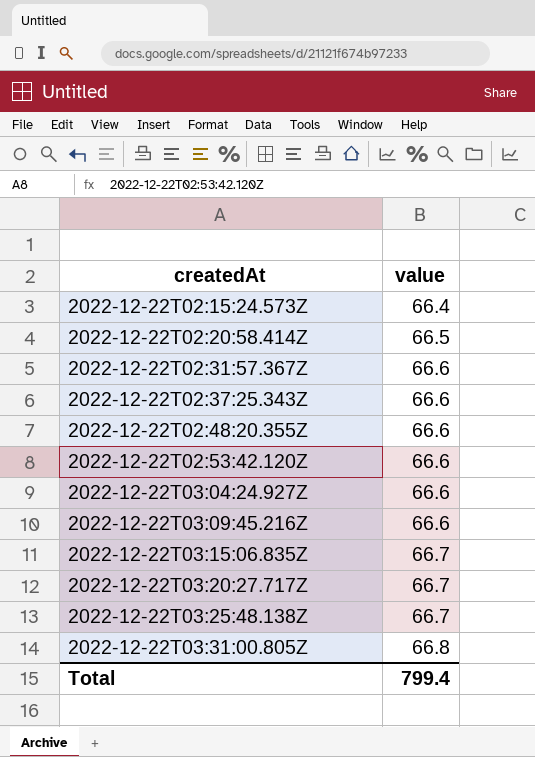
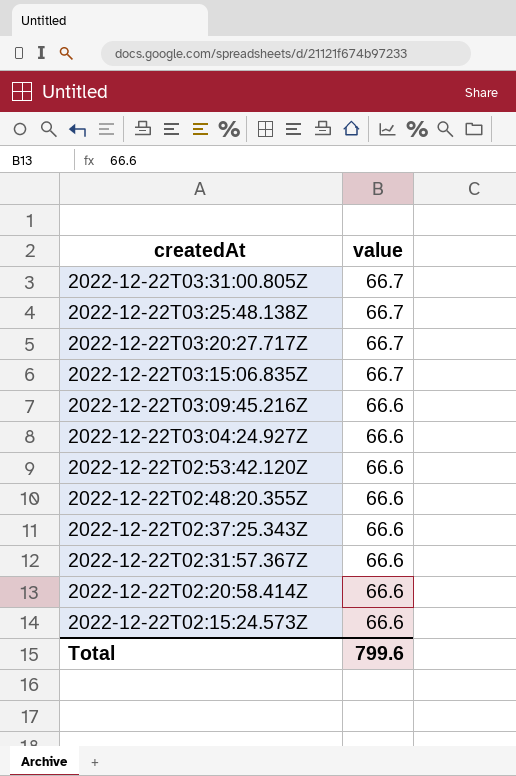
row order: createdAt ascending -> createdAt descending
2022-12-22T03:31:00.805Z | value: 66.8 -> 66.7
2022-12-22T02:20:58.414Z | value: 66.5 -> 66.6
2022-12-22T02:15:24.573Z | value: 66.4 -> 66.6
Total | value: 799.4 -> 799.6

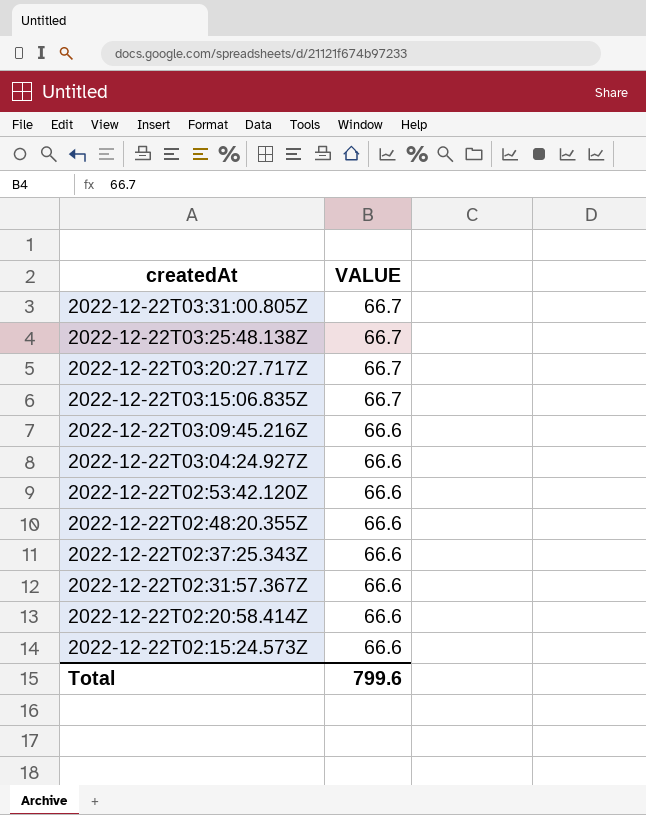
column name: value -> VALUE

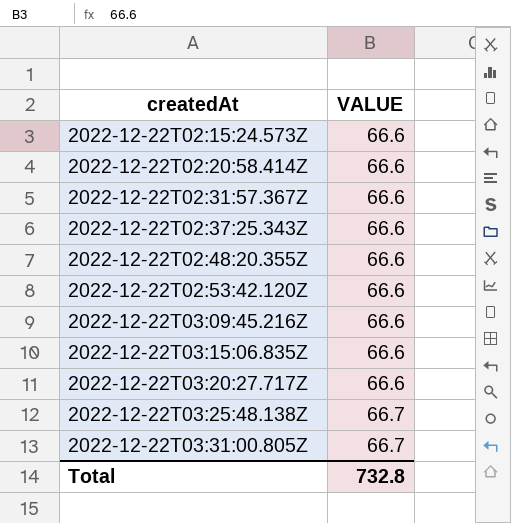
row order: createdAt descending -> createdAt ascending
row 2022-12-22T03:04:24.927Z: 66.6 -> none
2022-12-22T03:15:06.835Z | VALUE: 66.7 -> 66.6
2022-12-22T03:20:27.717Z | VALUE: 66.7 -> 66.6
Total | VALUE: 799.6 -> 732.8

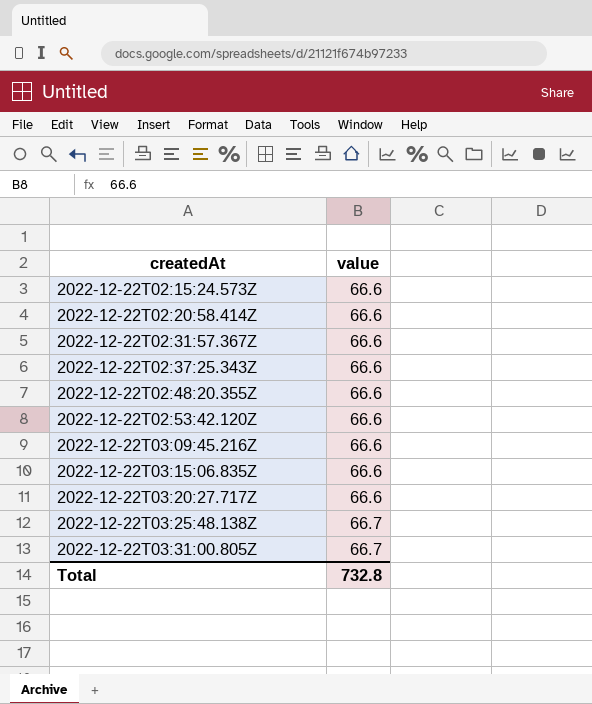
column name: VALUE -> value

